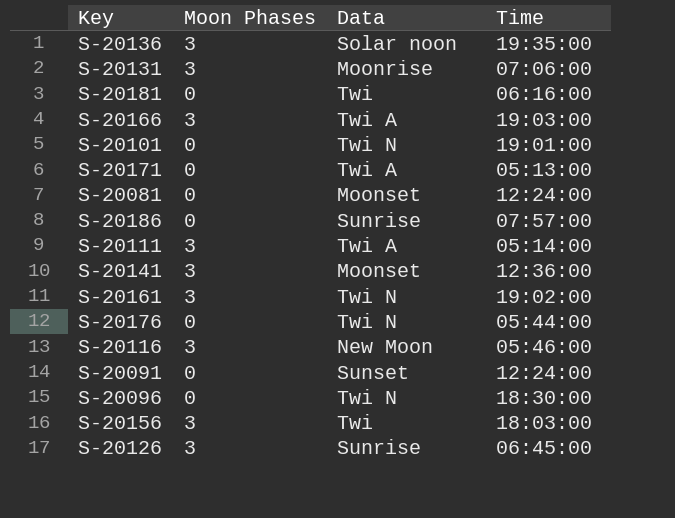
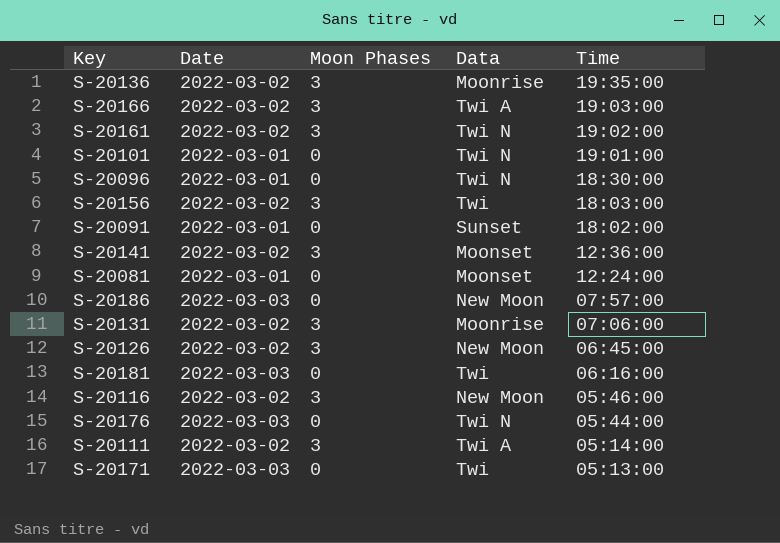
row order: none -> Time descending
column Date | position: none -> 2
S-20136 | Data: Solar noon -> Moonrise
S-20091 | Time: 12:24:00 -> 18:02:00
S-20186 | Data: Sunrise -> New Moon
S-20126 | Data: Sunrise -> New Moon
S-20171 | Data: Twi A -> Twi

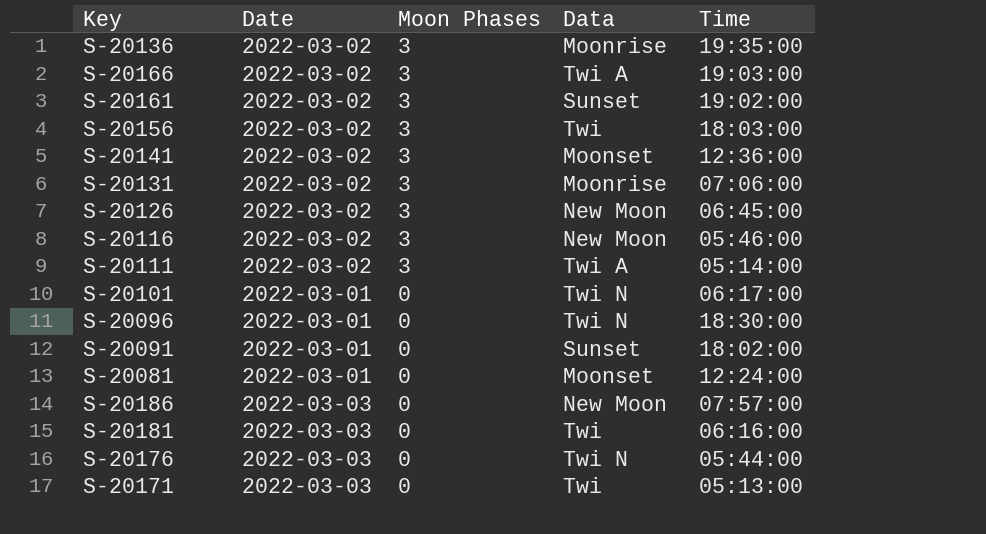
row order: Time descending -> Moon Phases descending
S-20161 | Data: Twi N -> Sunset
S-20101 | Time: 19:01:00 -> 06:17:00

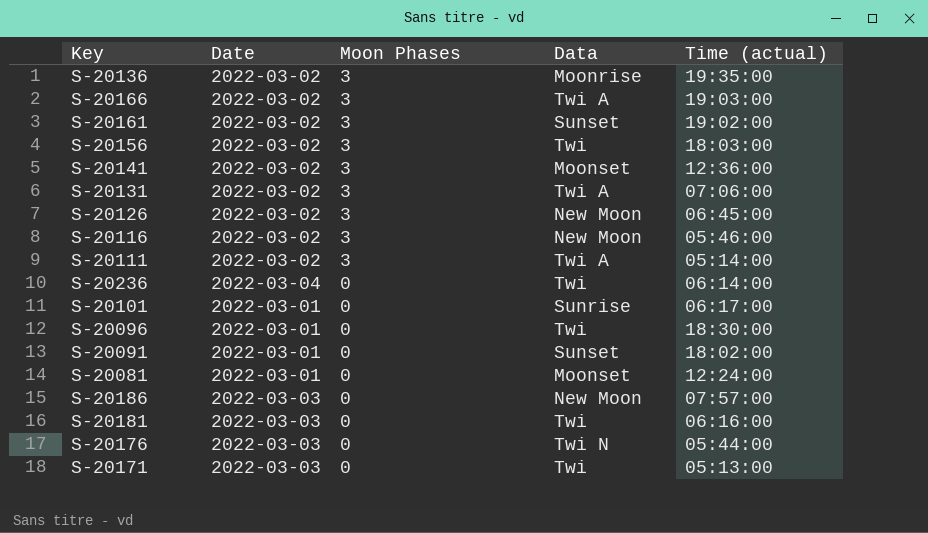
column name: Time -> Time (actual)
S-20131 | Data: Moonrise -> Twi A
row S-20236: none -> 2022-03-04 | 0 | Twi | 06:14:00
S-20101 | Data: Twi N -> Sunrise
S-20096 | Data: Twi N -> Twi

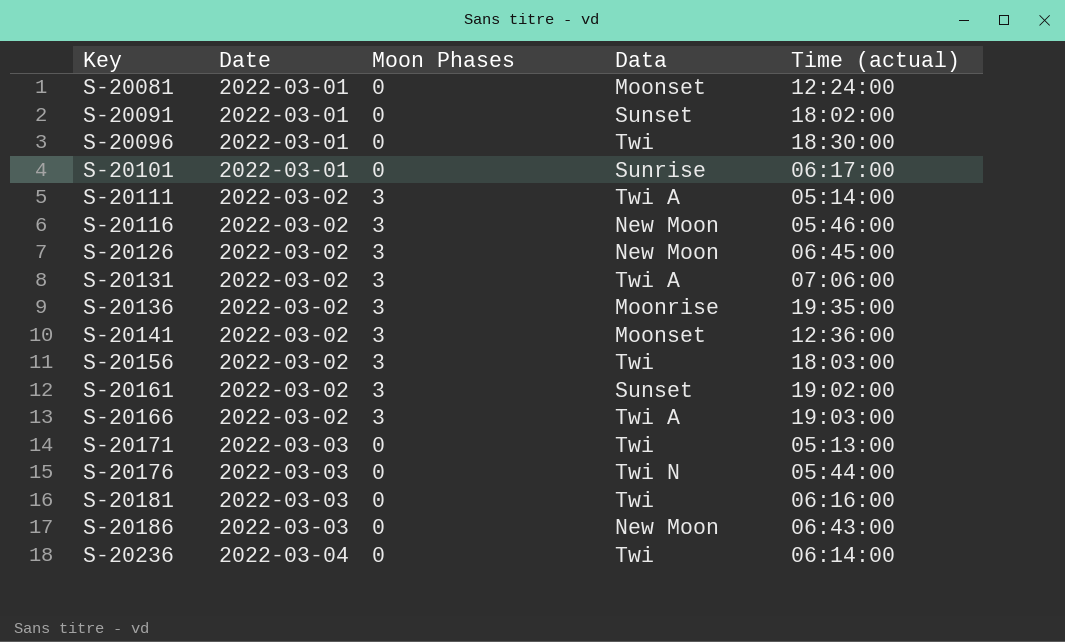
row order: Moon Phases descending -> Key ascending
S-20186 | Time (actual): 07:57:00 -> 06:43:00

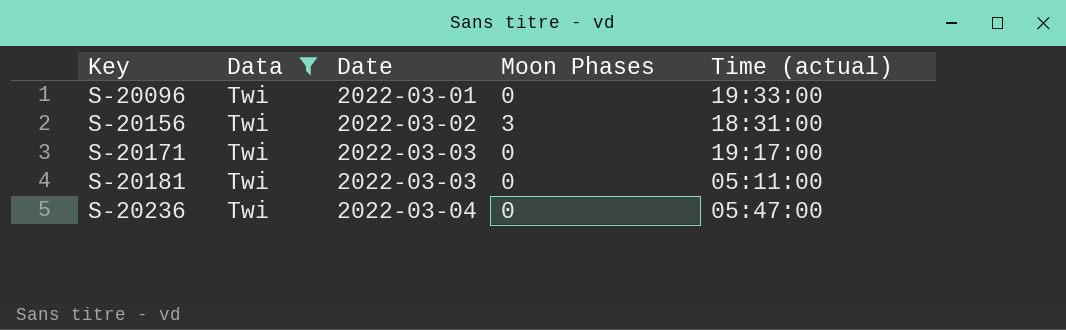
filter: none -> Data = Twi
column Data | position: 4 -> 2
S-20096 | Time (actual): 18:30:00 -> 19:33:00
S-20156 | Time (actual): 18:03:00 -> 18:31:00
S-20171 | Time (actual): 05:13:00 -> 19:17:00
S-20181 | Time (actual): 06:16:00 -> 05:11:00
S-20236 | Time (actual): 06:14:00 -> 05:47:00

